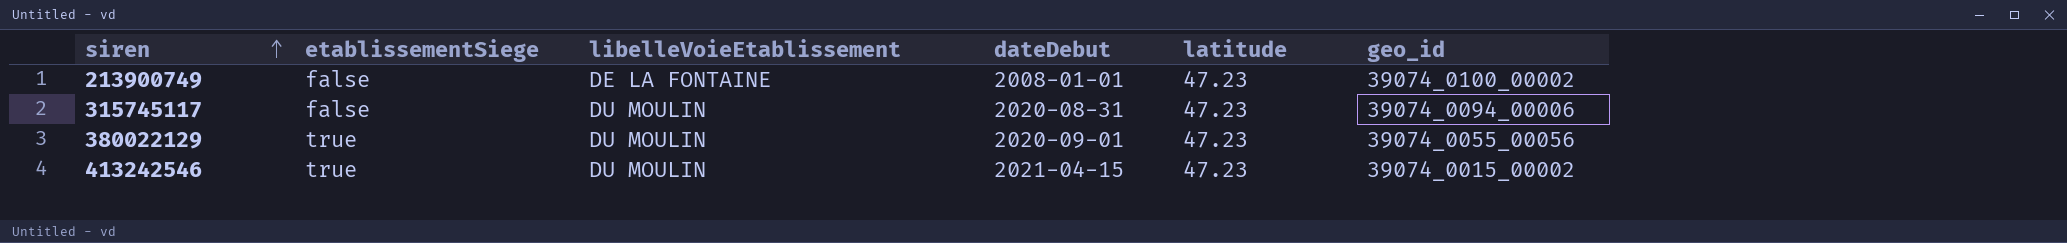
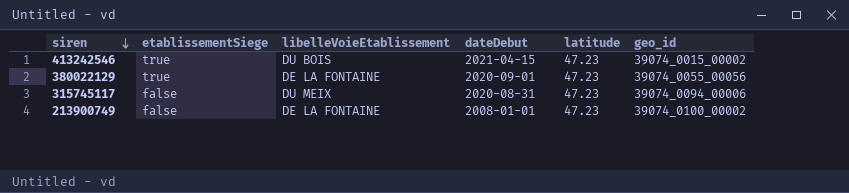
row order: siren ascending -> siren descending
413242546 | libelleVoieEtablissement: DU MOULIN -> DU BOIS
380022129 | libelleVoieEtablissement: DU MOULIN -> DE LA FONTAINE
315745117 | libelleVoieEtablissement: DU MOULIN -> DU MEIX

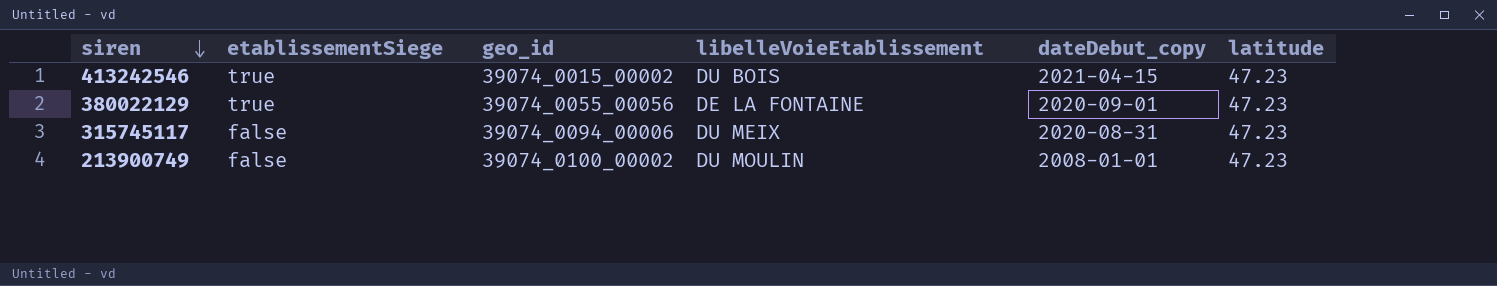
column geo_id | position: 6 -> 3
column name: dateDebut -> dateDebut_copy
213900749 | libelleVoieEtablissement: DE LA FONTAINE -> DU MOULIN

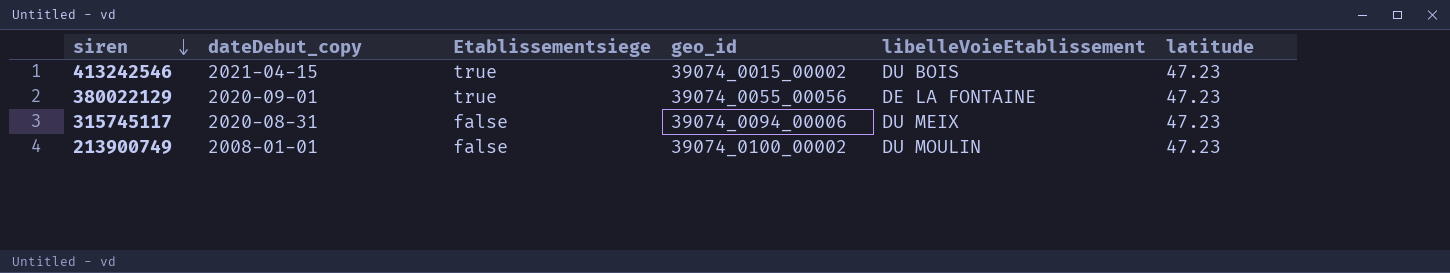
column dateDebut_copy | position: 5 -> 2
column name: etablissementSiege -> Etablissementsiege

